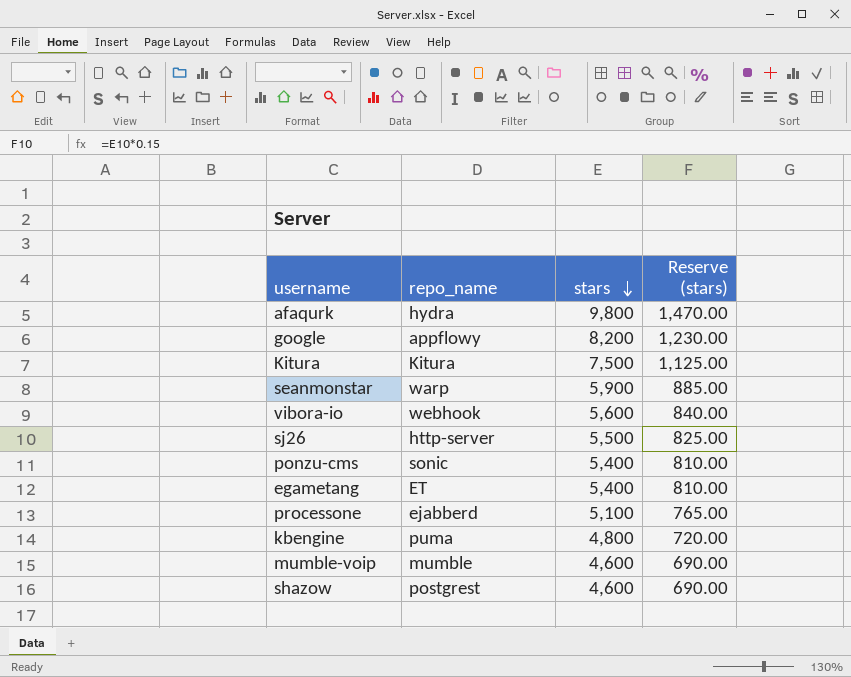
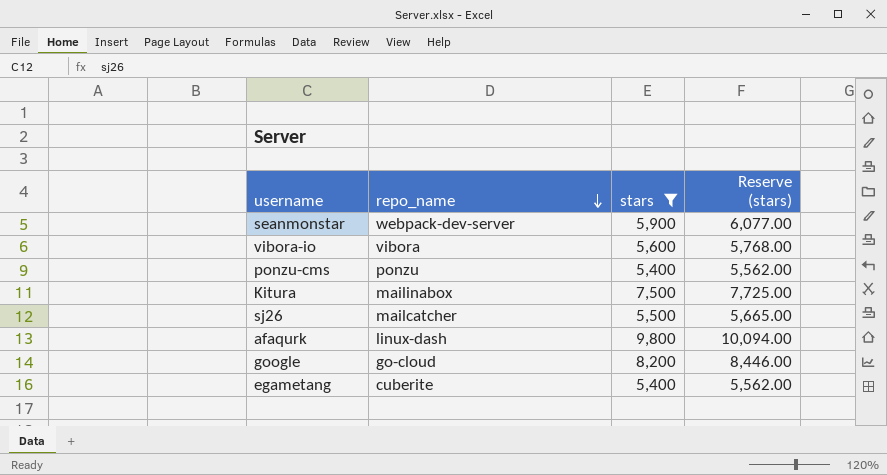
filter: none -> stars >= 5,400
row order: stars descending -> repo_name descending
column Reserve (stars) | formula: [stars] * 0.15 -> [stars] * 1.03
seanmonstar | repo_name: warp -> webpack-dev-server
vibora-io | repo_name: webhook -> vibora
ponzu-cms | repo_name: sonic -> ponzu
Kitura | repo_name: Kitura -> mailinabox
sj26 | repo_name: http-server -> mailcatcher
afaqurk | repo_name: hydra -> linux-dash
google | repo_name: appflowy -> go-cloud
egametang | repo_name: ET -> cuberite

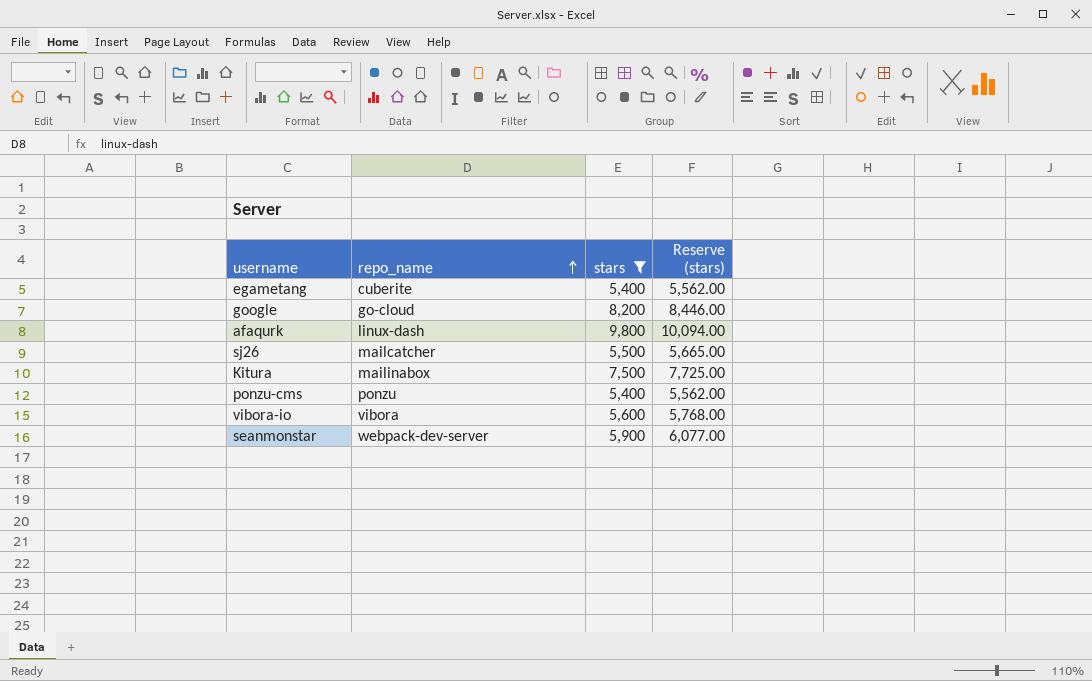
row order: repo_name descending -> repo_name ascending

